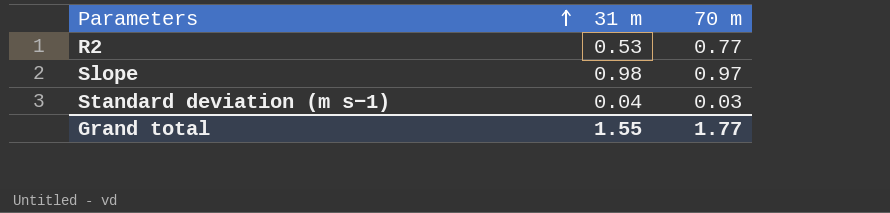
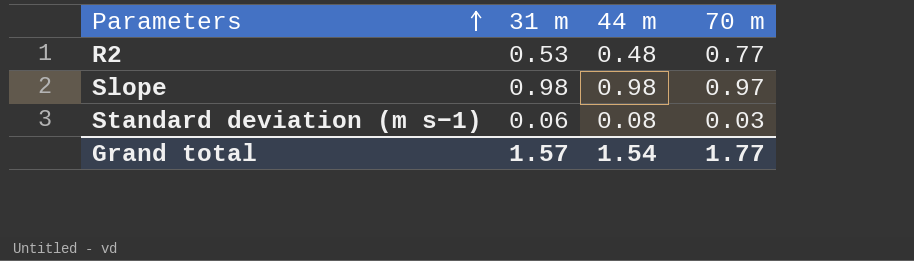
column 44 m | position: none -> 3
Standard deviation (m s−1) | 31 m: 0.04 -> 0.06
Grand total | 31 m: 1.55 -> 1.57

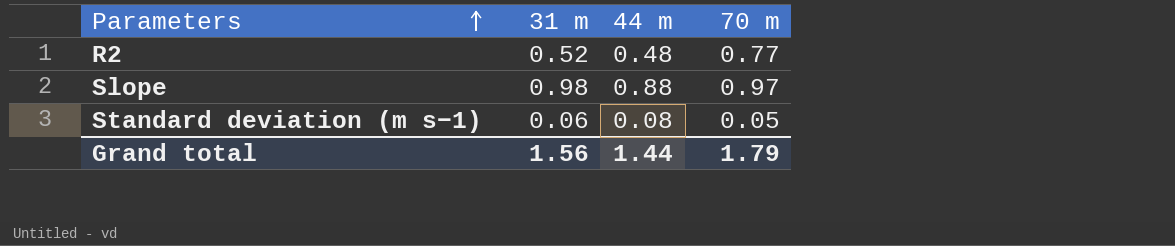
R2 | 31 m: 0.53 -> 0.52
Slope | 44 m: 0.98 -> 0.88
Standard deviation (m s−1) | 70 m: 0.03 -> 0.05
Grand total | 31 m: 1.57 -> 1.56
Grand total | 44 m: 1.54 -> 1.44
Grand total | 70 m: 1.77 -> 1.79

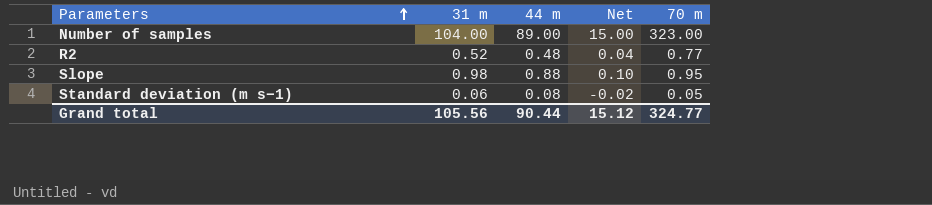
column Net | formula: none -> [31 m] - [44 m]
row Number of samples: none -> 104.00 | 89.00 | 15.00 | 323.00
Slope | 70 m: 0.97 -> 0.95
Grand total | 31 m: 1.56 -> 105.56
Grand total | 44 m: 1.44 -> 90.44
Grand total | 70 m: 1.79 -> 324.77

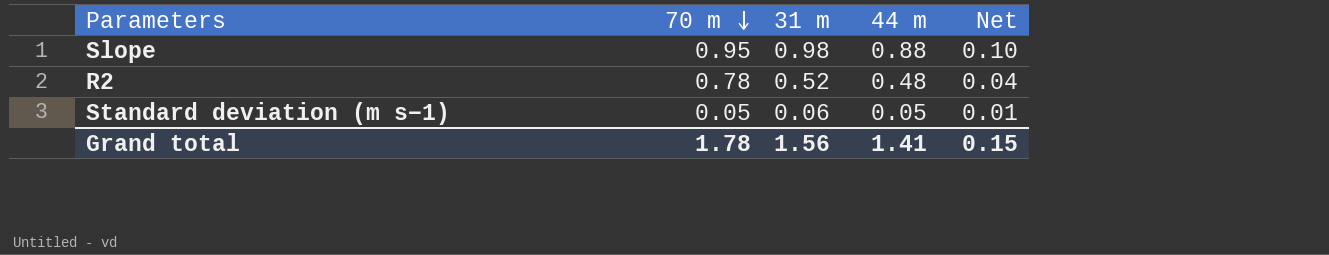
row order: Parameters ascending -> 70 m descending
column 70 m | position: 5 -> 2
row Number of samples: 104.00 | 89.00 | 15.00 | 323.00 -> none
R2 | 70 m: 0.77 -> 0.78
Standard deviation (m s−1) | 44 m: 0.08 -> 0.05
Standard deviation (m s−1) | Net: -0.02 -> 0.01
Grand total | 70 m: 324.77 -> 1.78
Grand total | 31 m: 105.56 -> 1.56
Grand total | 44 m: 90.44 -> 1.41
Grand total | Net: 15.12 -> 0.15

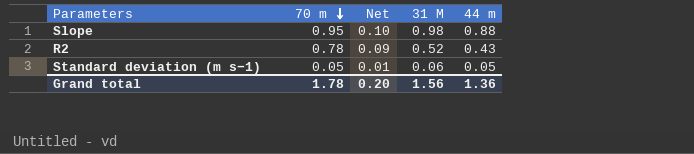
column Net | position: 5 -> 3
column name: 31 m -> 31 M
R2 | Net: 0.04 -> 0.09
R2 | 44 m: 0.48 -> 0.43
Grand total | Net: 0.15 -> 0.20
Grand total | 44 m: 1.41 -> 1.36

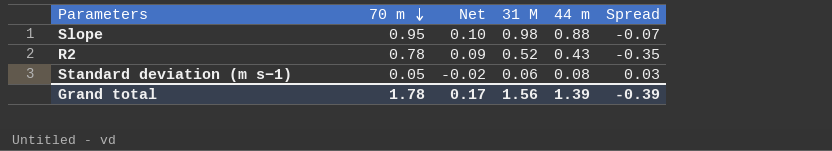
column Spread | formula: none -> [44 m] - [70 m]
Standard deviation (m s−1) | Net: 0.01 -> -0.02
Standard deviation (m s−1) | 44 m: 0.05 -> 0.08
Grand total | Net: 0.20 -> 0.17
Grand total | 44 m: 1.36 -> 1.39

